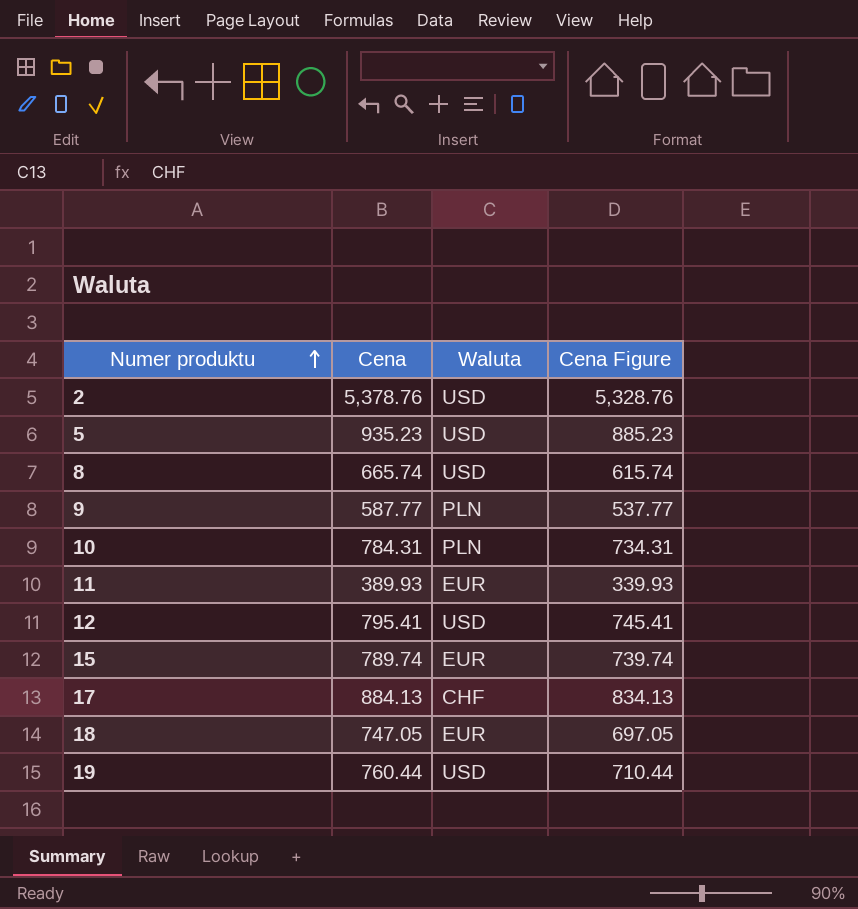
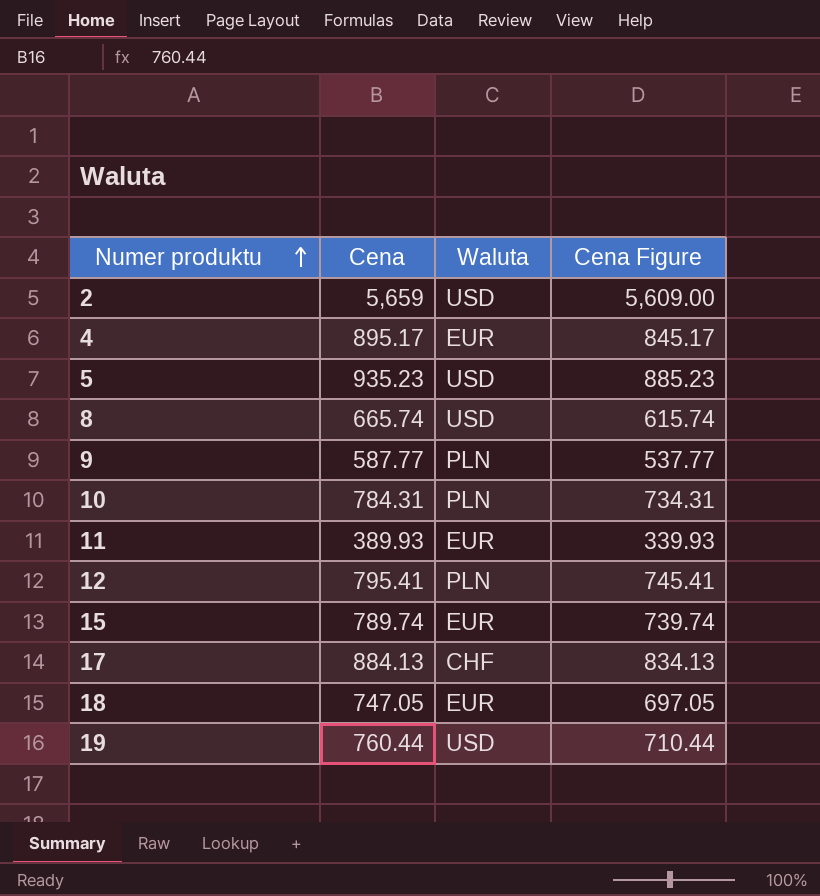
2 | Cena: 5,378.76 -> 5,659
2 | Cena Figure: 5,328.76 -> 5,609.00
row 4: none -> 895.17 | EUR | 845.17
12 | Waluta: USD -> PLN

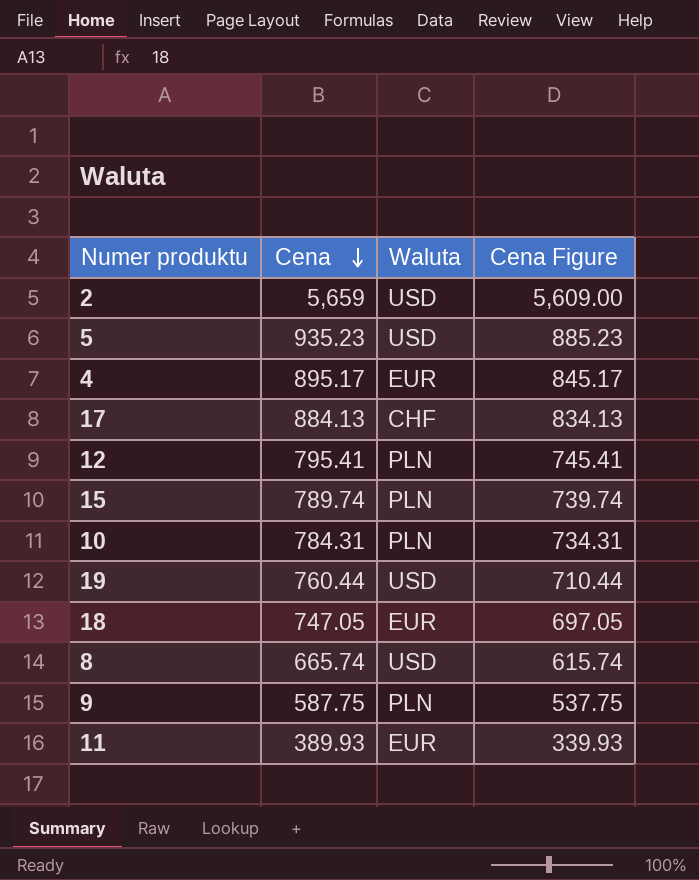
row order: Numer produktu ascending -> Cena descending
15 | Waluta: EUR -> PLN
9 | Cena: 587.77 -> 587.75
9 | Cena Figure: 537.77 -> 537.75

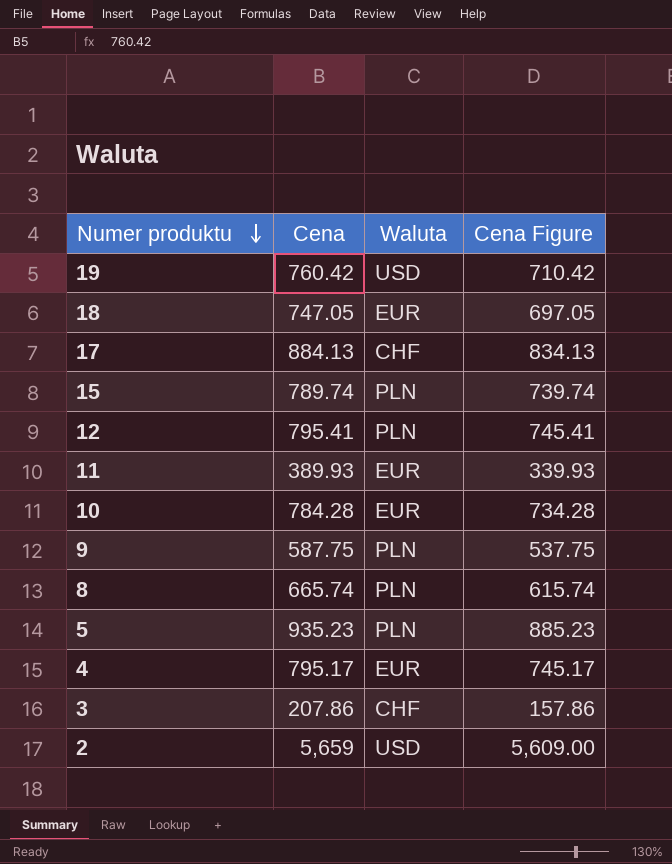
row order: Cena descending -> Numer produktu descending
19 | Cena: 760.44 -> 760.42
19 | Cena Figure: 710.44 -> 710.42
10 | Cena: 784.31 -> 784.28
10 | Waluta: PLN -> EUR
10 | Cena Figure: 734.31 -> 734.28
8 | Waluta: USD -> PLN
5 | Waluta: USD -> PLN
4 | Cena: 895.17 -> 795.17
4 | Cena Figure: 845.17 -> 745.17
row 3: none -> 207.86 | CHF | 157.86

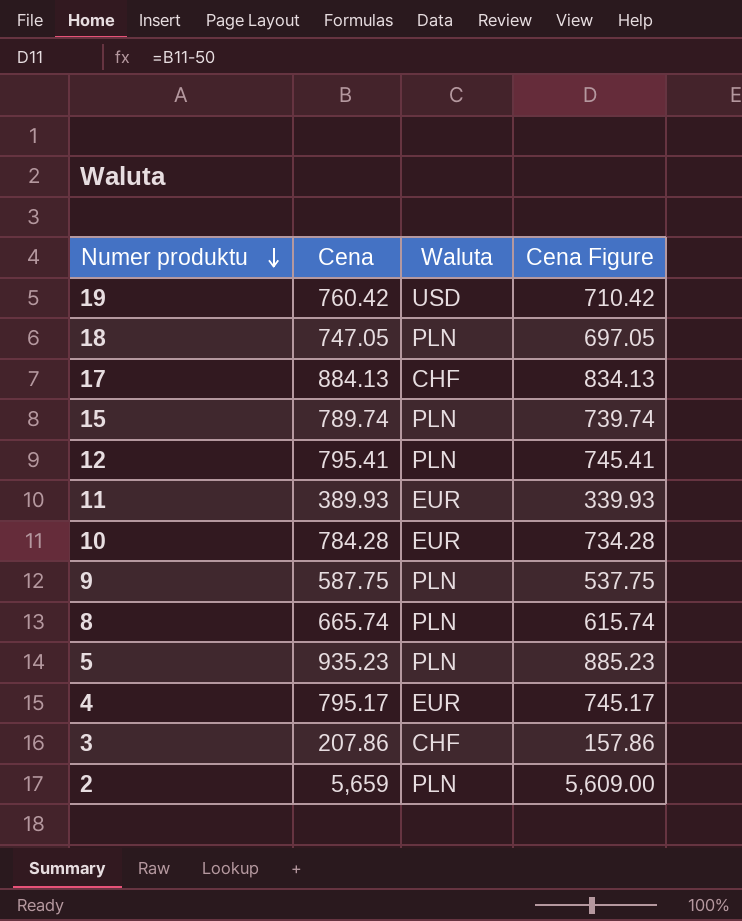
18 | Waluta: EUR -> PLN
2 | Waluta: USD -> PLN

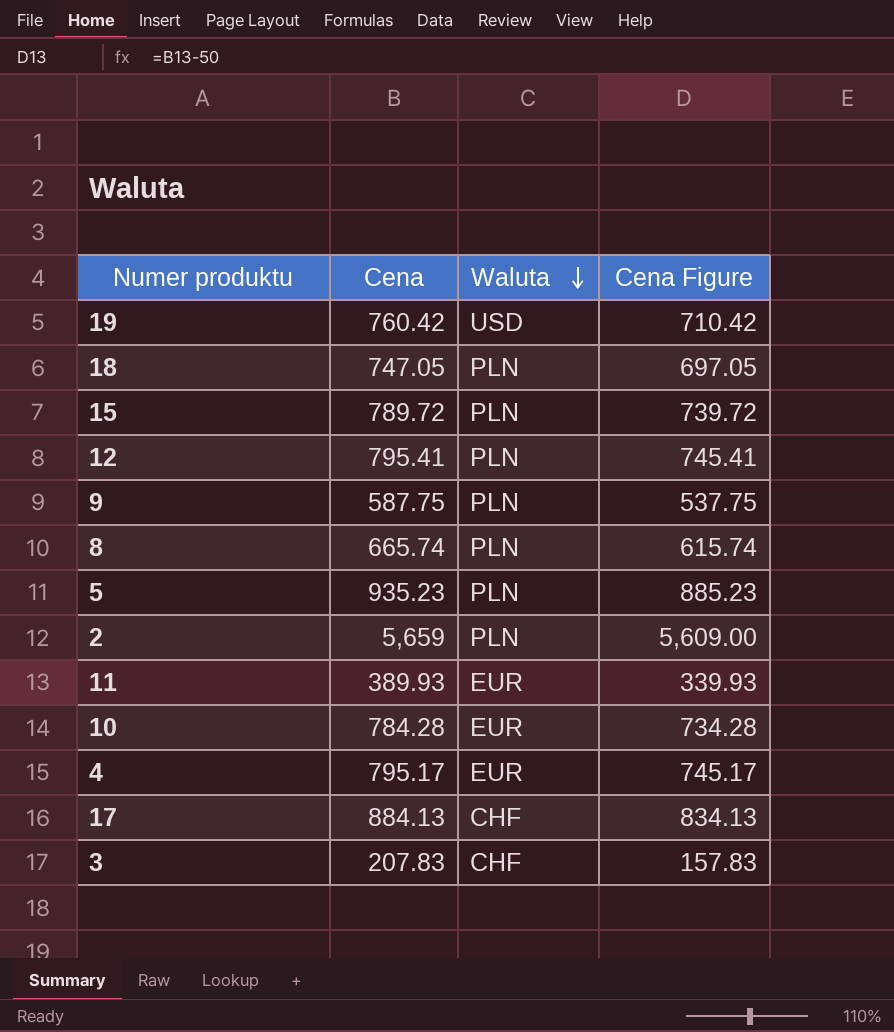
row order: Numer produktu descending -> Waluta descending
15 | Cena: 789.74 -> 789.72
15 | Cena Figure: 739.74 -> 739.72
3 | Cena: 207.86 -> 207.83
3 | Cena Figure: 157.86 -> 157.83

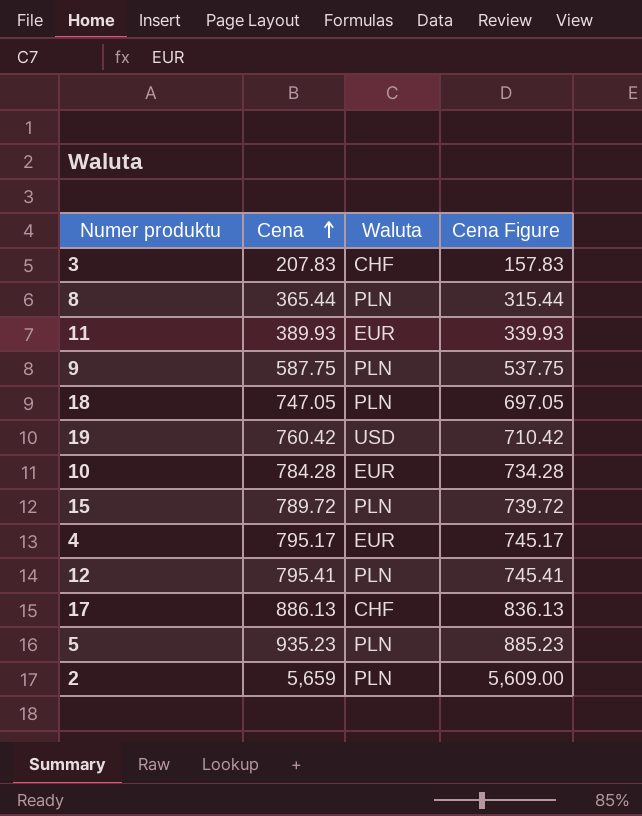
row order: Waluta descending -> Cena ascending
8 | Cena: 665.74 -> 365.44
8 | Cena Figure: 615.74 -> 315.44
17 | Cena: 884.13 -> 886.13
17 | Cena Figure: 834.13 -> 836.13

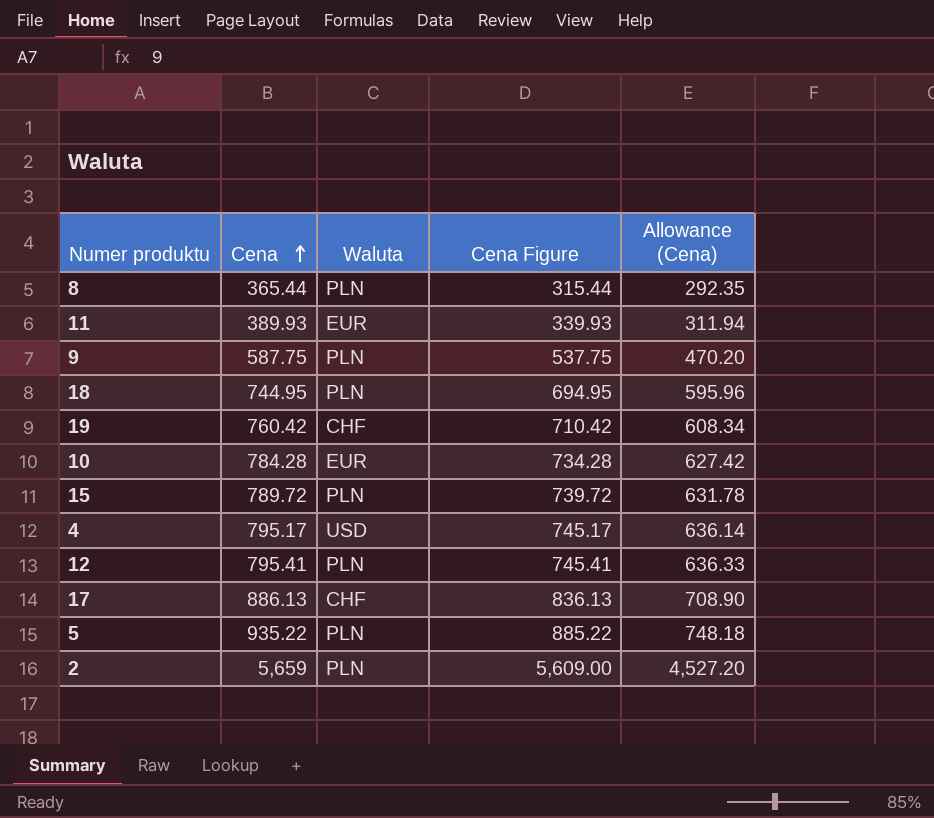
column Allowance (Cena) | formula: none -> [Cena] * 0.8
row 3: 207.83 | CHF | 157.83 -> none
18 | Cena: 747.05 -> 744.95
18 | Cena Figure: 697.05 -> 694.95
19 | Waluta: USD -> CHF
4 | Waluta: EUR -> USD
5 | Cena: 935.23 -> 935.22
5 | Cena Figure: 885.23 -> 885.22

